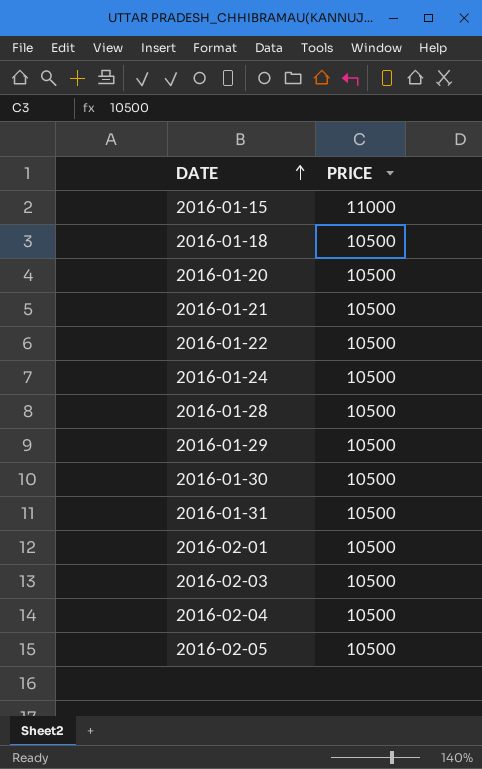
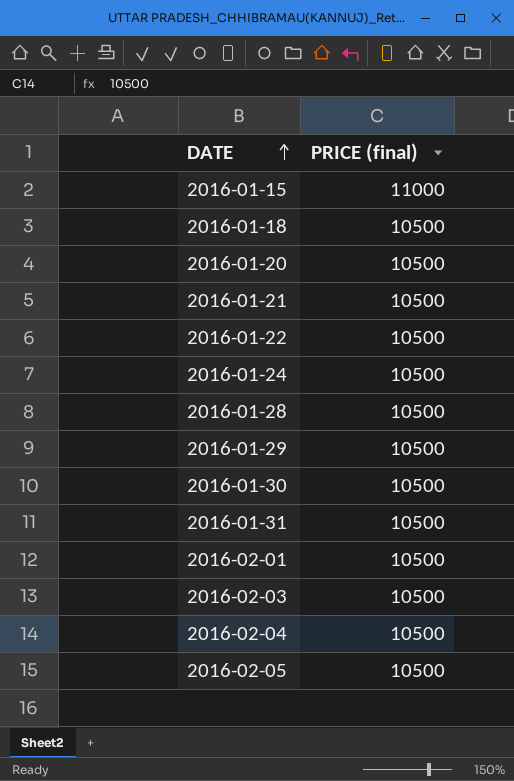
column name: PRICE -> PRICE (final)

